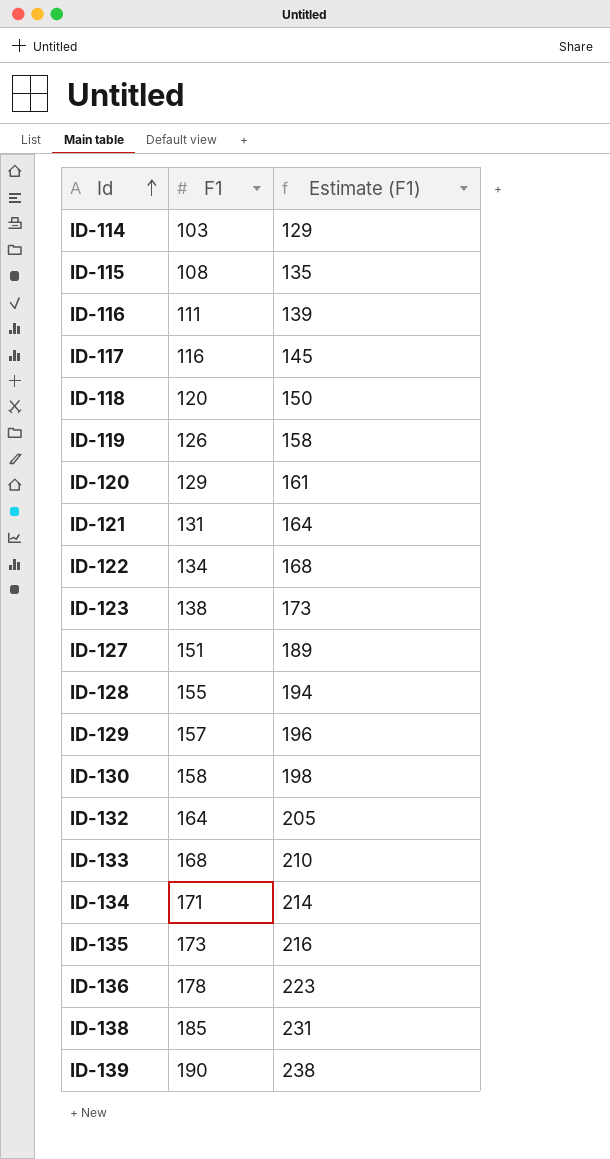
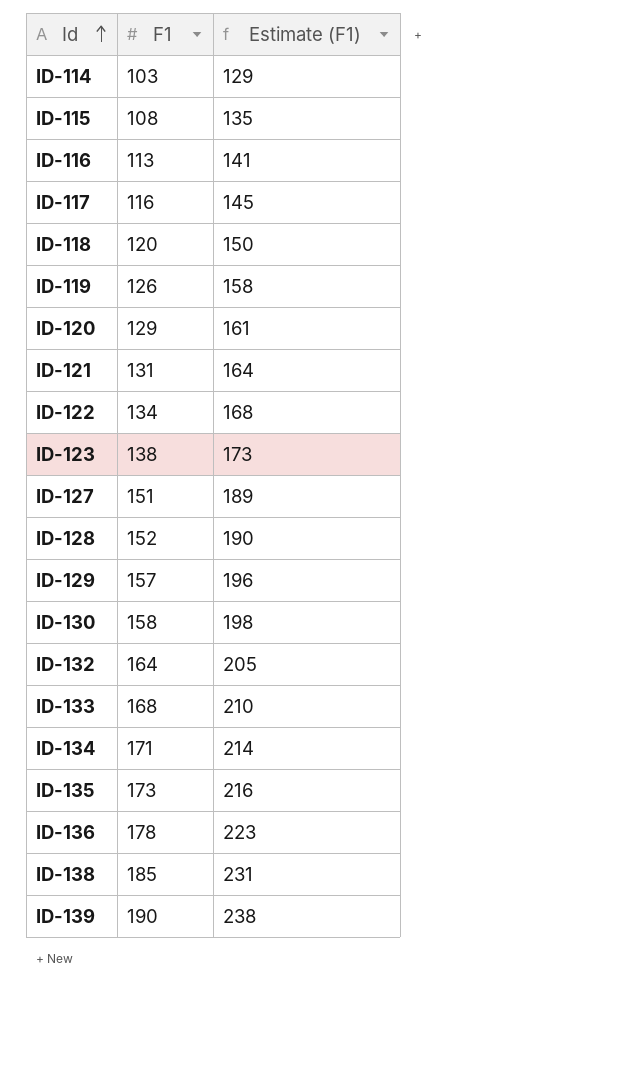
ID-116 | F1: 111 -> 113
ID-116 | Estimate (F1): 139 -> 141
ID-128 | F1: 155 -> 152
ID-128 | Estimate (F1): 194 -> 190

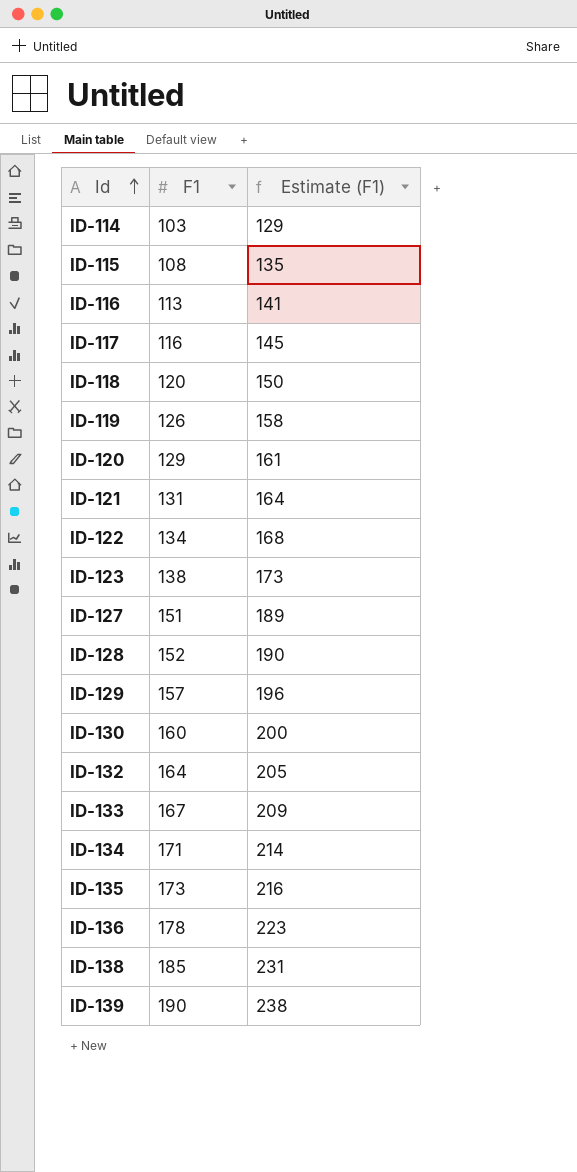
ID-130 | F1: 158 -> 160
ID-130 | Estimate (F1): 198 -> 200
ID-133 | F1: 168 -> 167
ID-133 | Estimate (F1): 210 -> 209

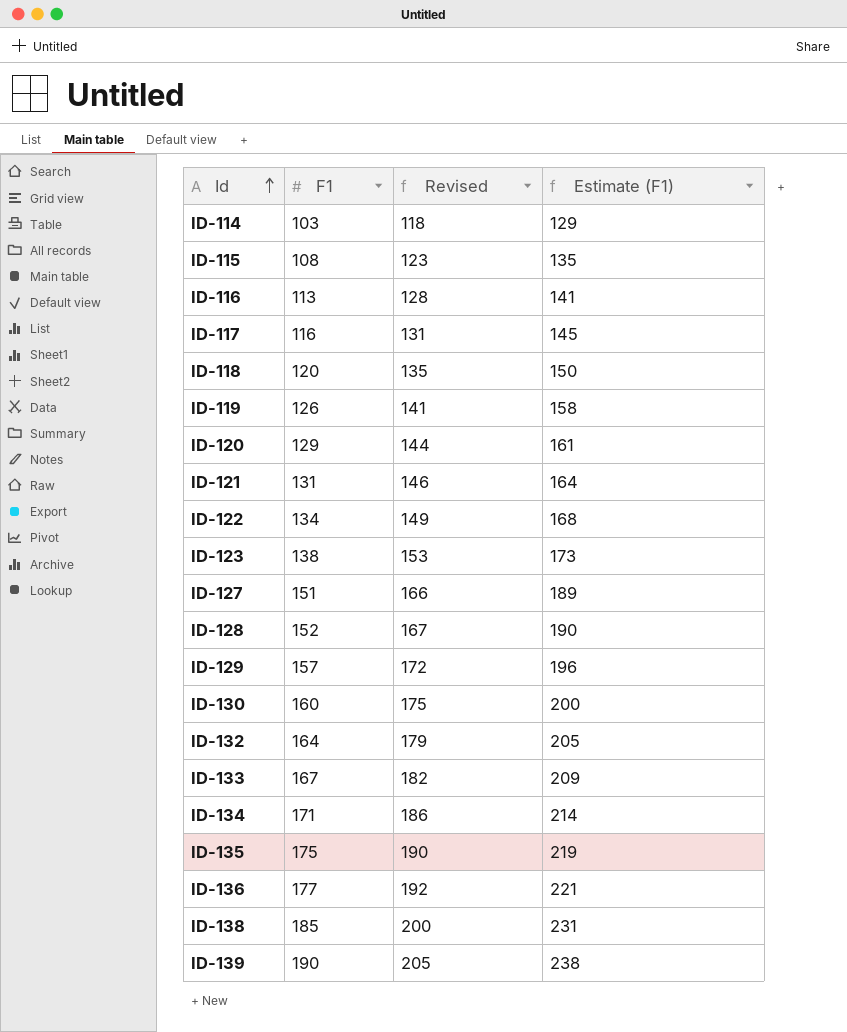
column Revised | formula: none -> [F1] + 15
ID-135 | F1: 173 -> 175
ID-135 | Estimate (F1): 216 -> 219
ID-136 | F1: 178 -> 177
ID-136 | Estimate (F1): 223 -> 221

